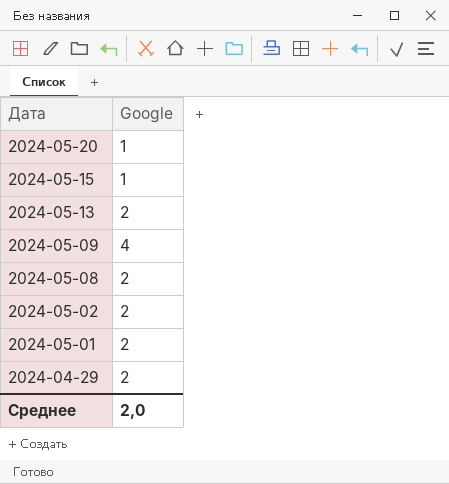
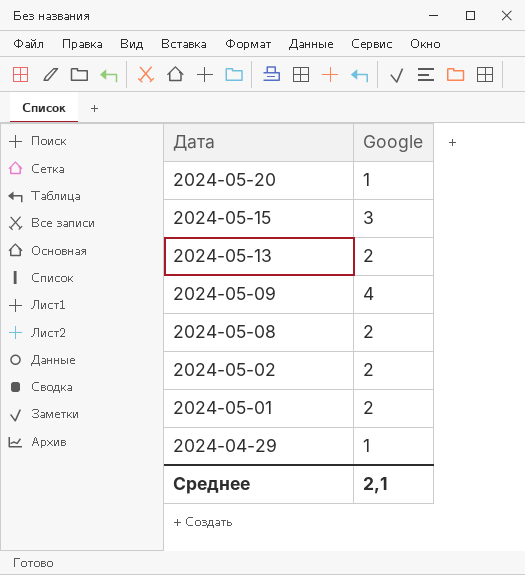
2024-05-15 | Google: 1 -> 3
2024-04-29 | Google: 2 -> 1
Среднее | Google: 2,0 -> 2,1

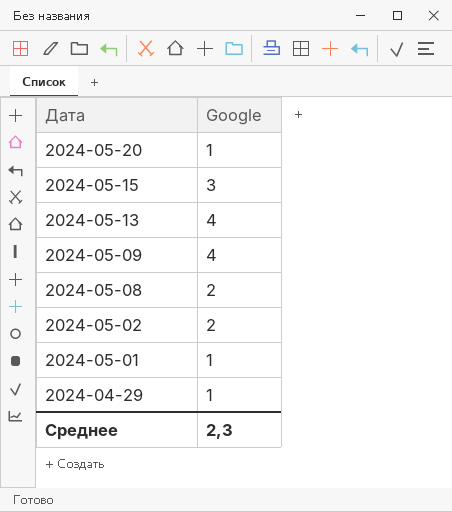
2024-05-13 | Google: 2 -> 4
2024-05-01 | Google: 2 -> 1
Среднее | Google: 2,1 -> 2,3

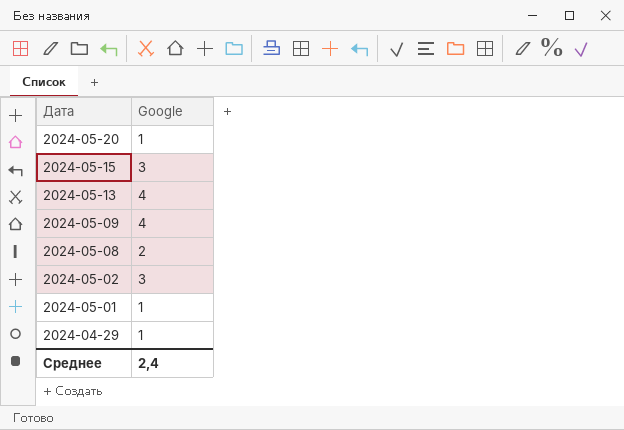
2024-05-02 | Google: 2 -> 3
Среднее | Google: 2,3 -> 2,4

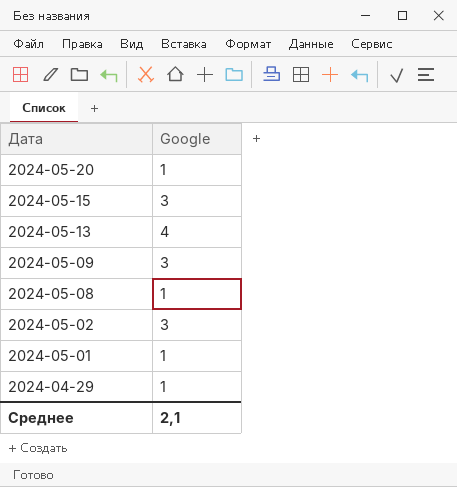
2024-05-09 | Google: 4 -> 3
2024-05-08 | Google: 2 -> 1
Среднее | Google: 2,4 -> 2,1

